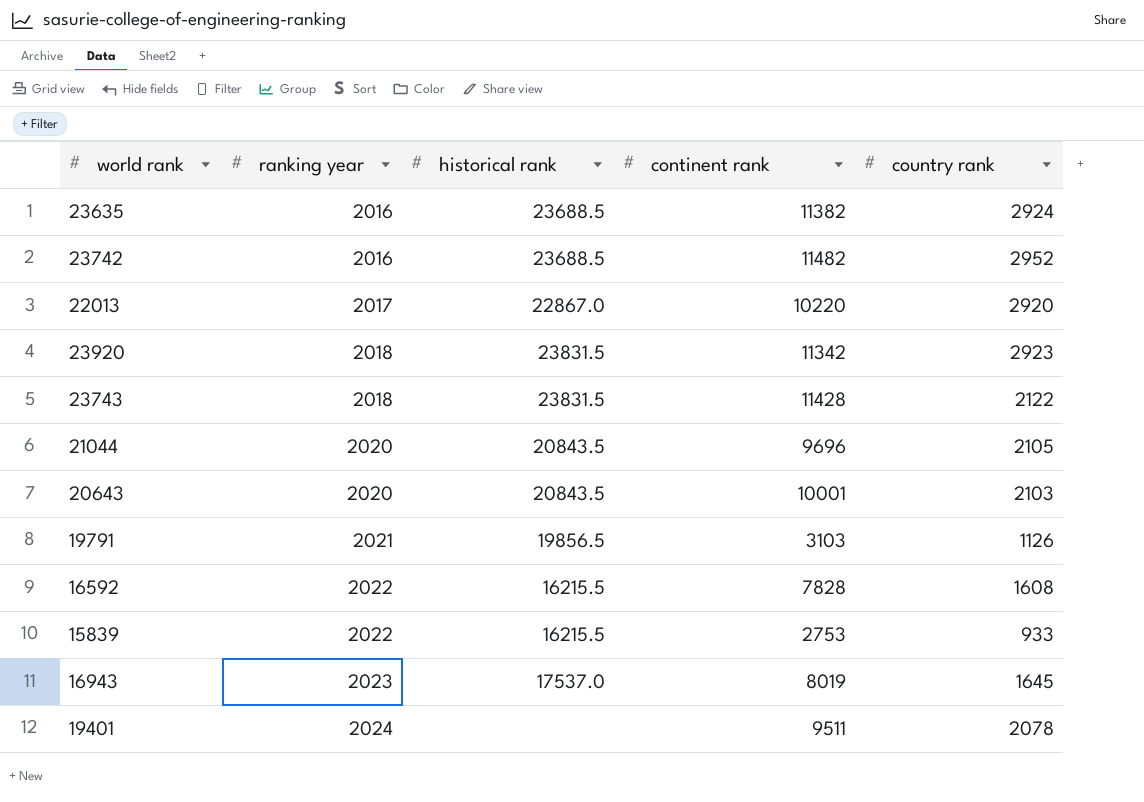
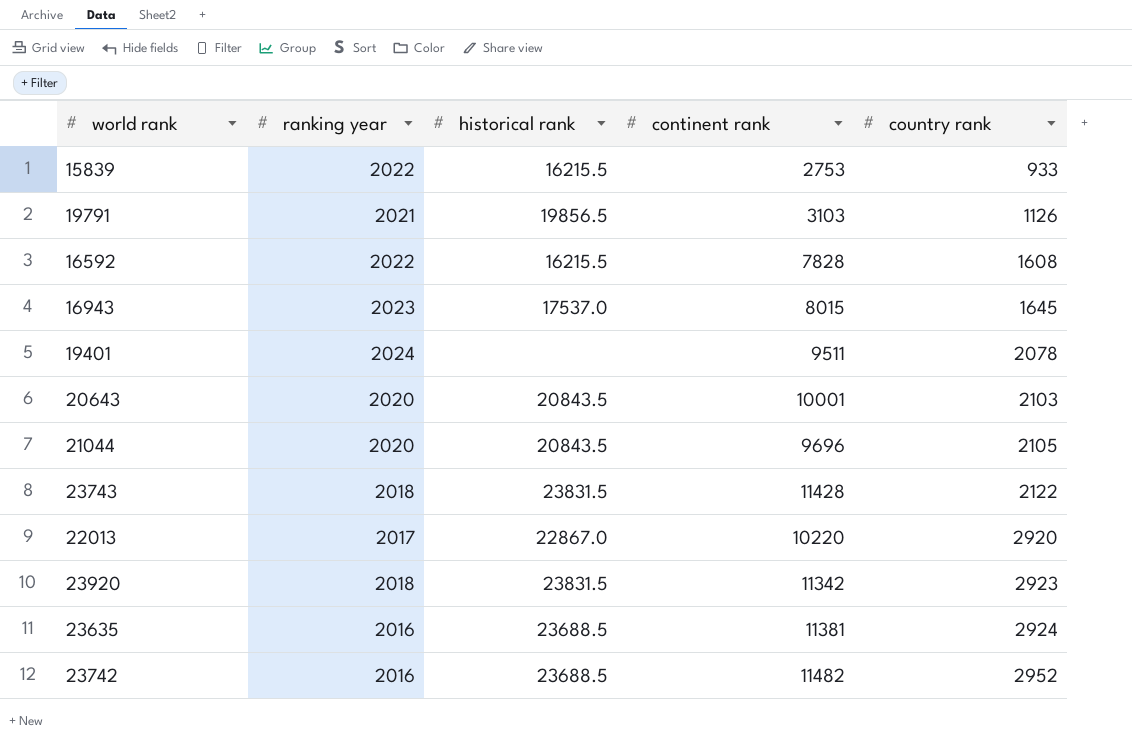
row order: ranking year ascending -> country rank ascending
16943 | continent rank: 8019 -> 8015
23635 | continent rank: 11382 -> 11381

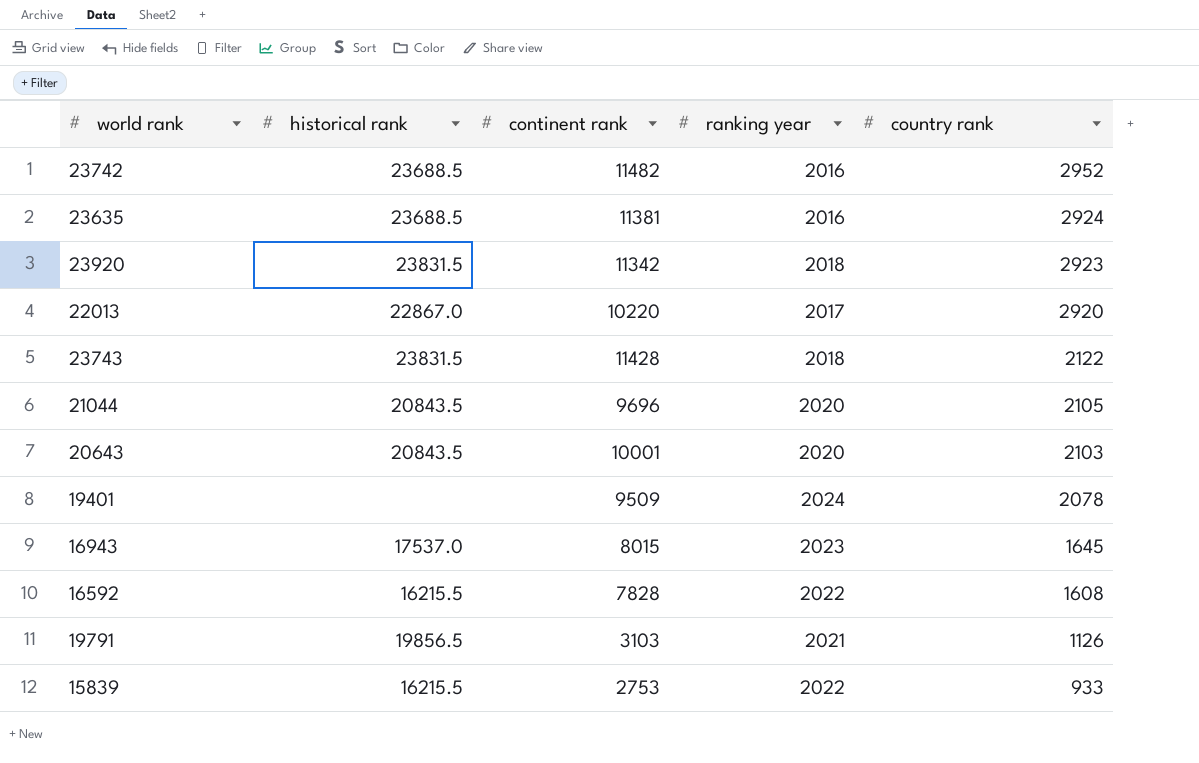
row order: country rank ascending -> country rank descending
column ranking year | position: 2 -> 4
19401 | continent rank: 9511 -> 9509

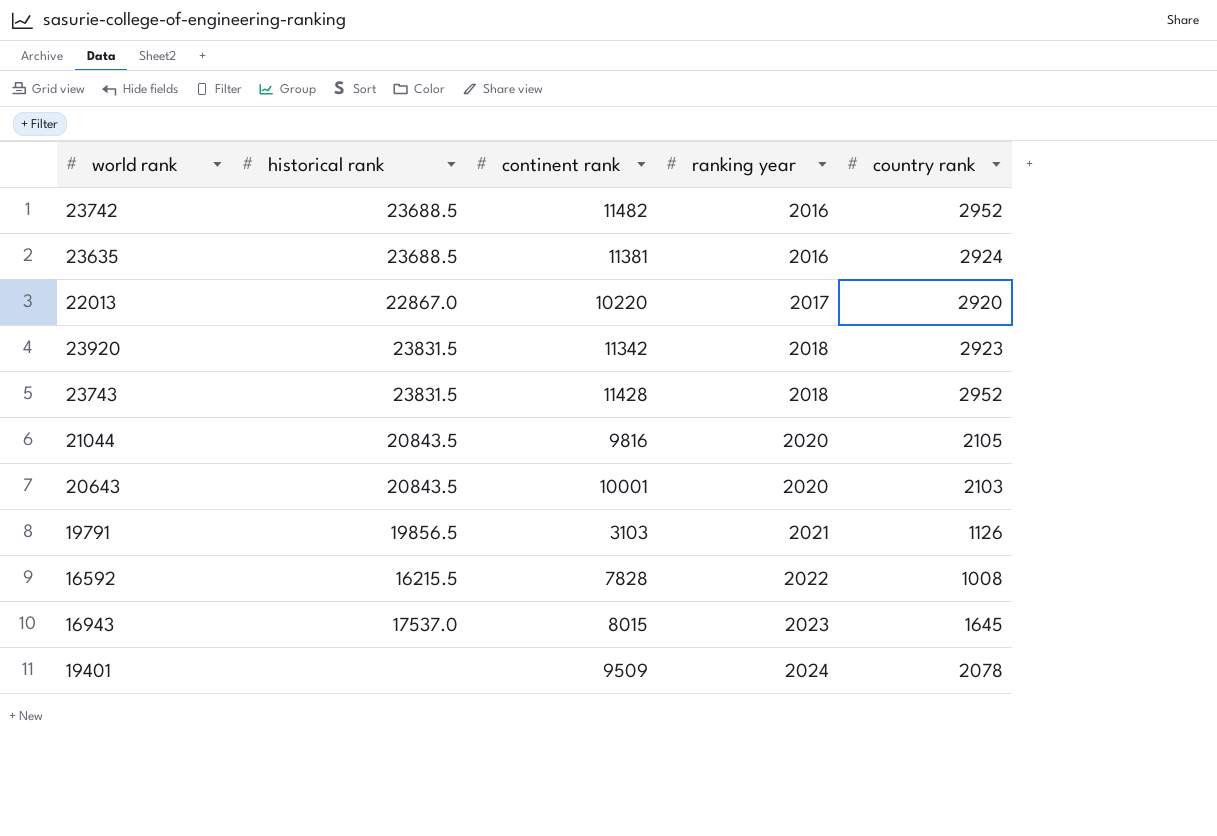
row order: country rank descending -> ranking year ascending
row 15839: 16215.5 | 2753 | 2022 | 933 -> none
23743 | country rank: 2122 -> 2952
21044 | continent rank: 9696 -> 9816
16592 | country rank: 1608 -> 1008

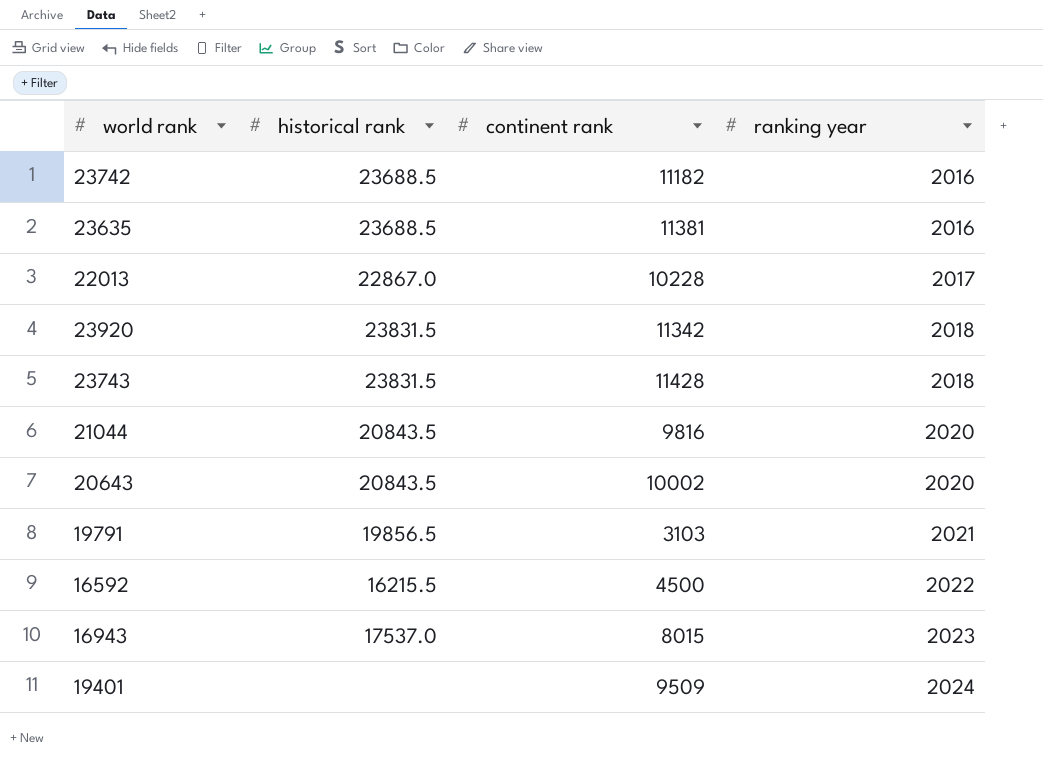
column country rank | position: 5 -> none
23742 | continent rank: 11482 -> 11182
22013 | continent rank: 10220 -> 10228
20643 | continent rank: 10001 -> 10002
16592 | continent rank: 7828 -> 4500

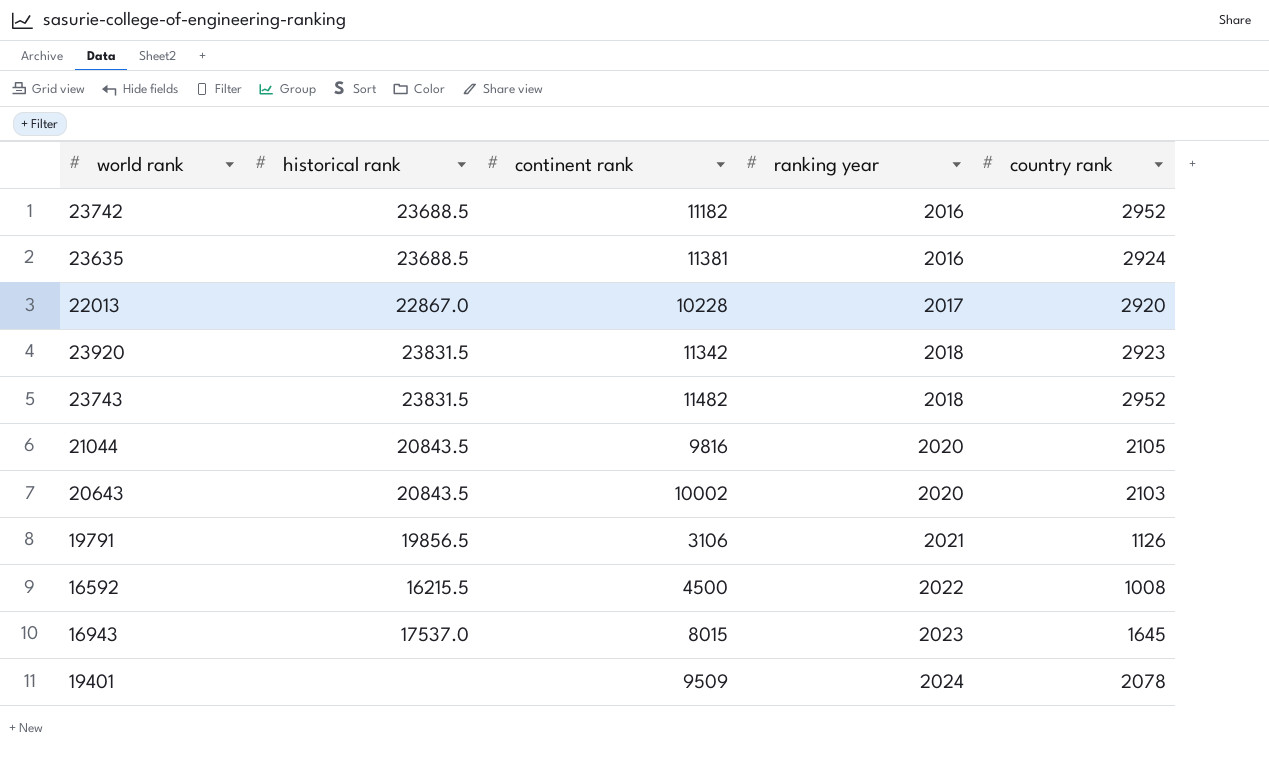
column country rank | position: none -> 5
23743 | continent rank: 11428 -> 11482
19791 | continent rank: 3103 -> 3106

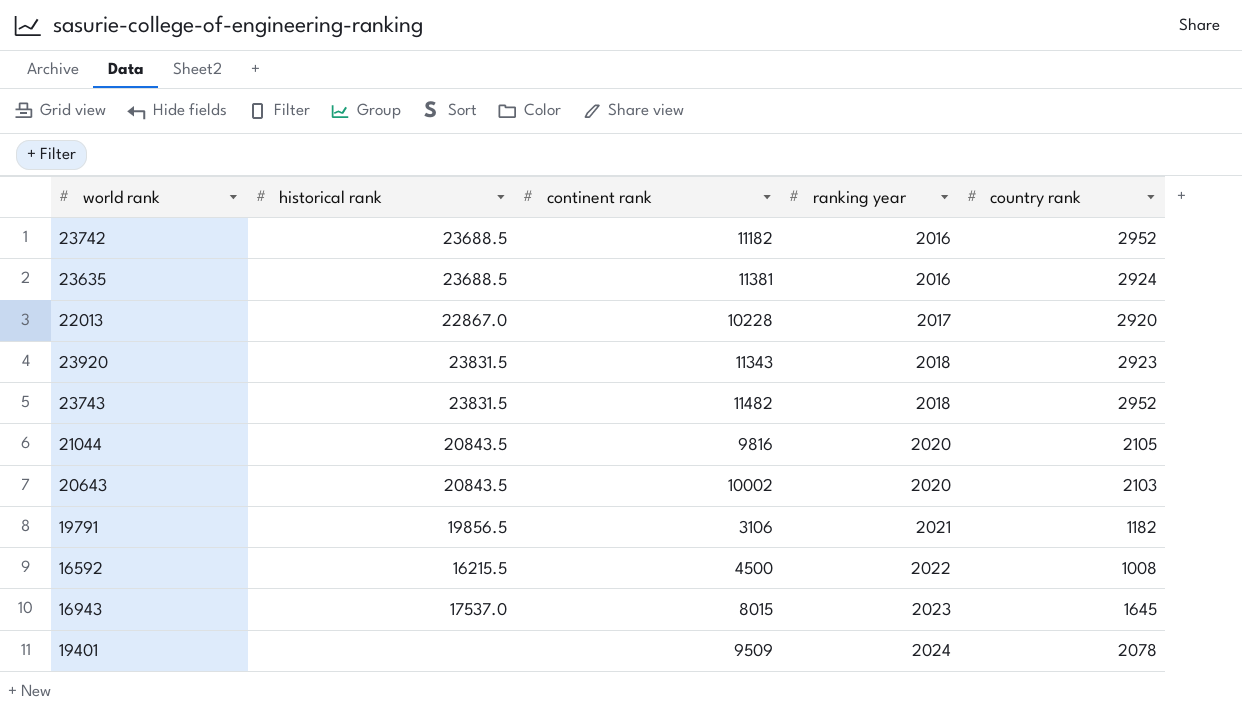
23920 | continent rank: 11342 -> 11343
19791 | country rank: 1126 -> 1182

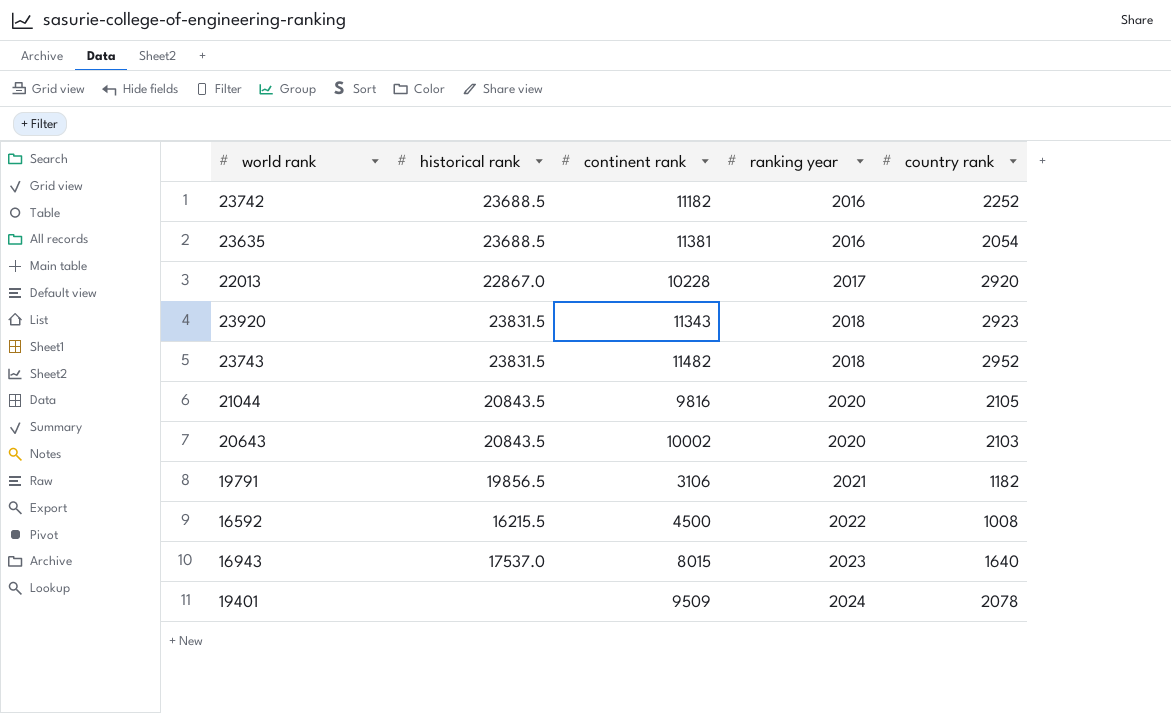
23742 | country rank: 2952 -> 2252
23635 | country rank: 2924 -> 2054
16943 | country rank: 1645 -> 1640

